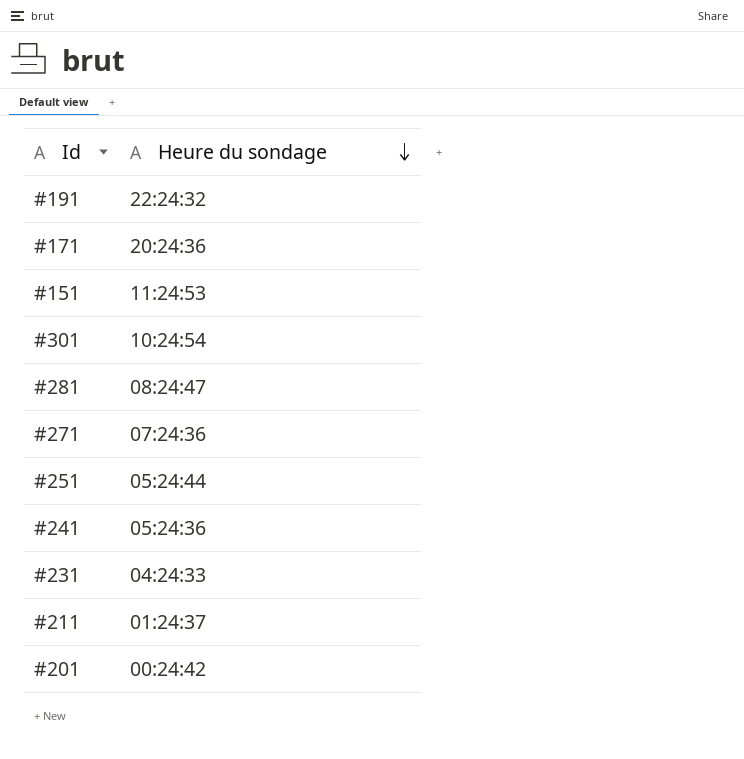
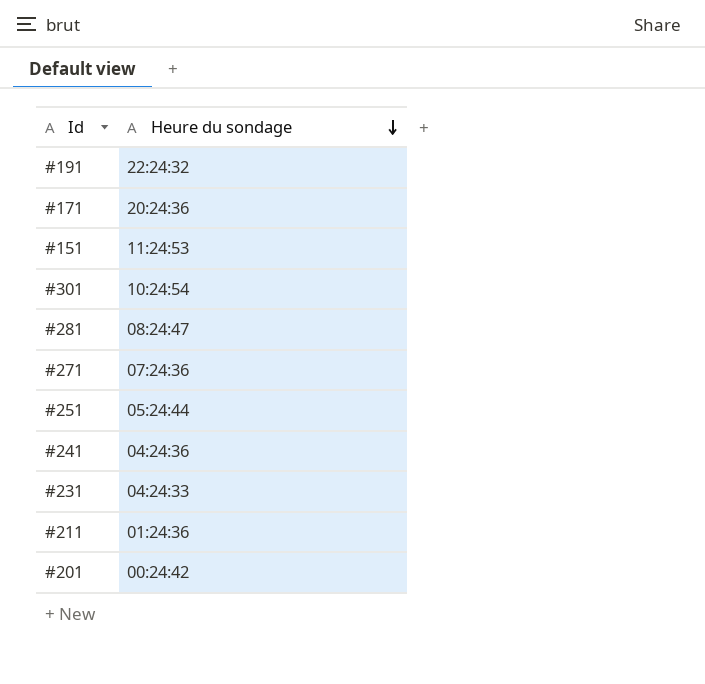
#241 | Heure du sondage: 05:24:36 -> 04:24:36
#211 | Heure du sondage: 01:24:37 -> 01:24:36

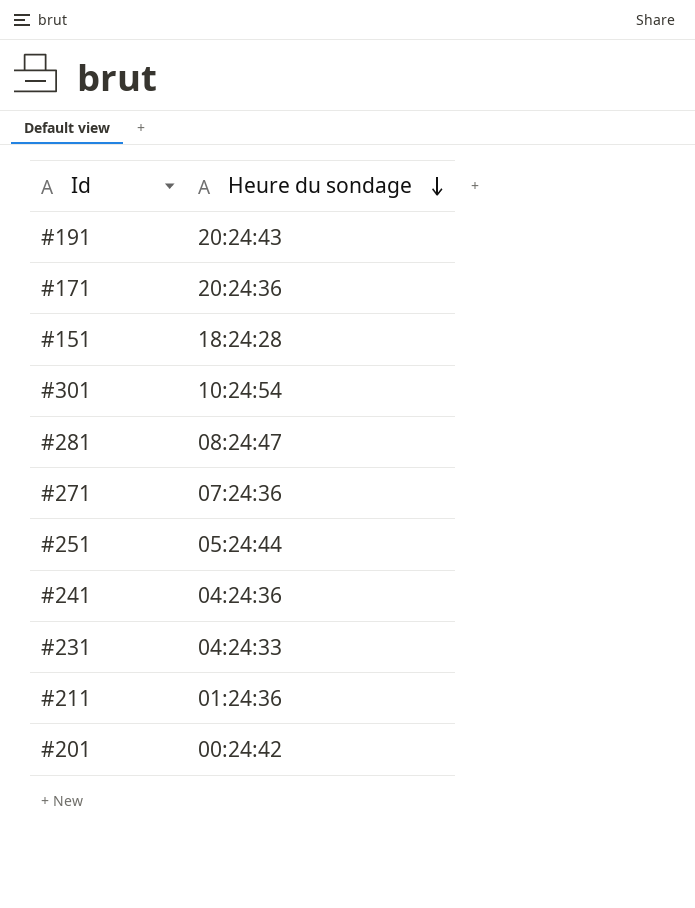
#191 | Heure du sondage: 22:24:32 -> 20:24:43
#151 | Heure du sondage: 11:24:53 -> 18:24:28

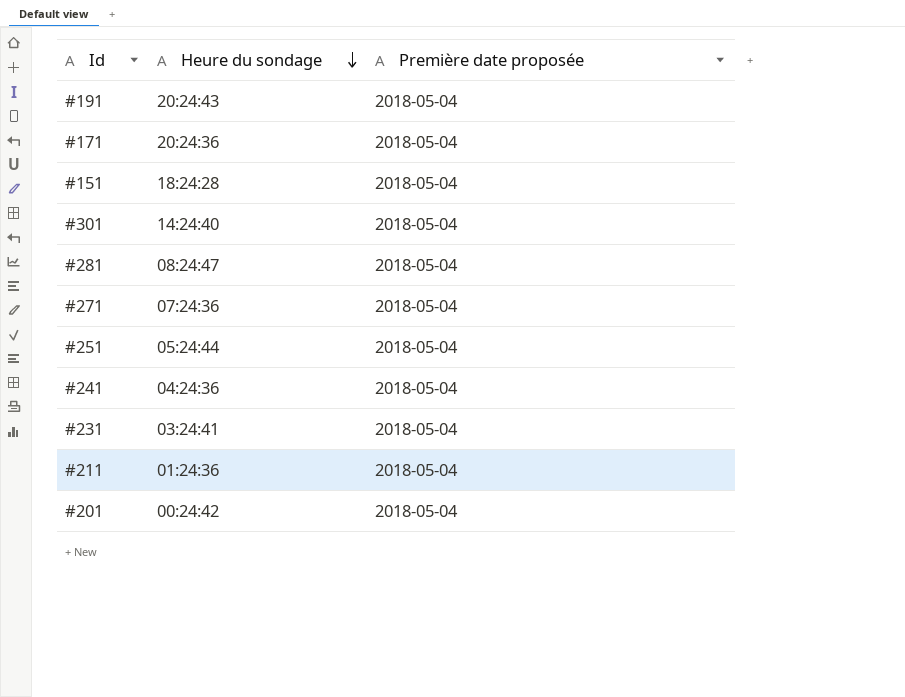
column Première date proposée | position: none -> 3
#301 | Heure du sondage: 10:24:54 -> 14:24:40
#231 | Heure du sondage: 04:24:33 -> 03:24:41

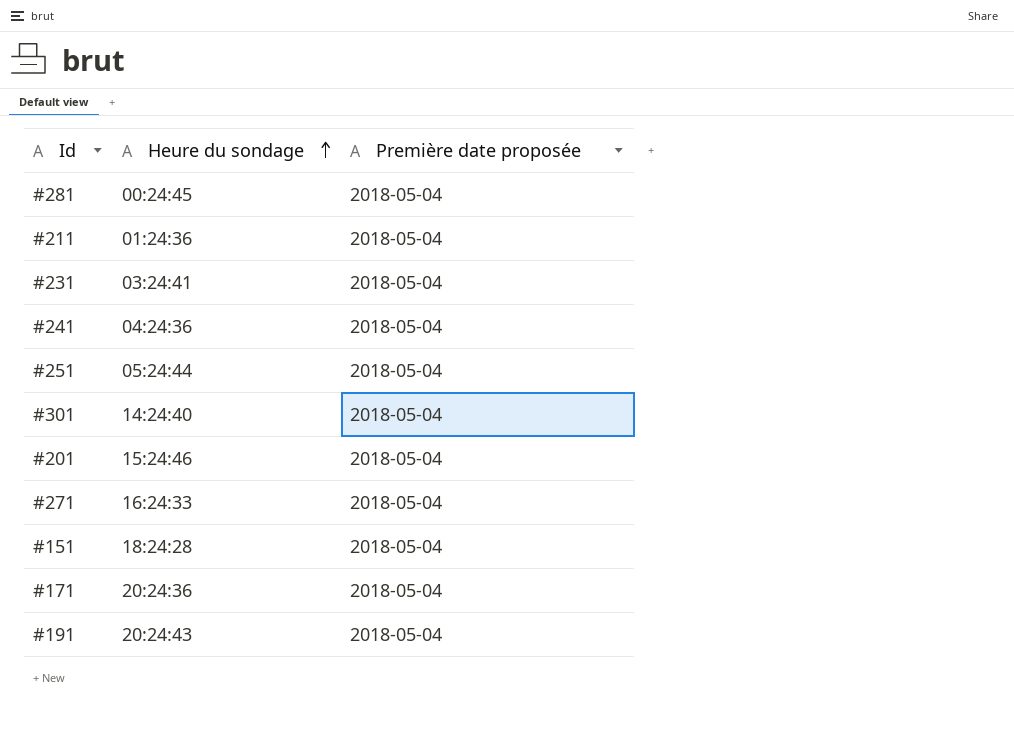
row order: Heure du sondage descending -> Heure du sondage ascending
#281 | Heure du sondage: 08:24:47 -> 00:24:45
#201 | Heure du sondage: 00:24:42 -> 15:24:46
#271 | Heure du sondage: 07:24:36 -> 16:24:33

